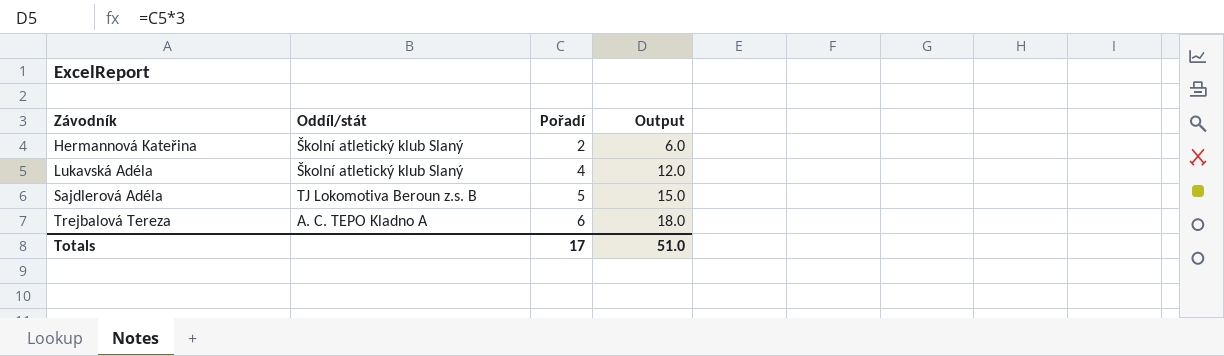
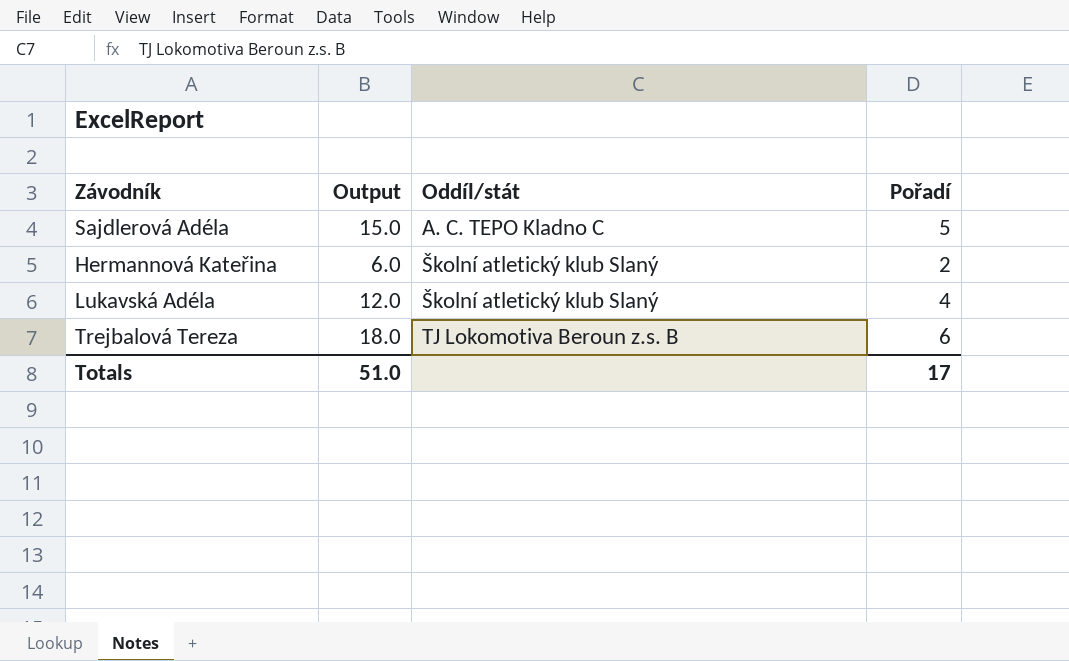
row order: Závodník ascending -> Oddíl/stát ascending
column Output | position: 4 -> 2
Sajdlerová Adéla | Oddíl/stát: TJ Lokomotiva Beroun z.s. B -> A. C. TEPO Kladno C
Trejbalová Tereza | Oddíl/stát: A. C. TEPO Kladno A -> TJ Lokomotiva Beroun z.s. B

